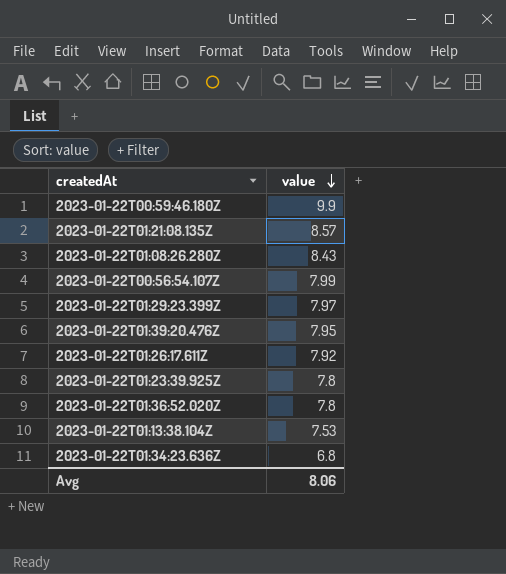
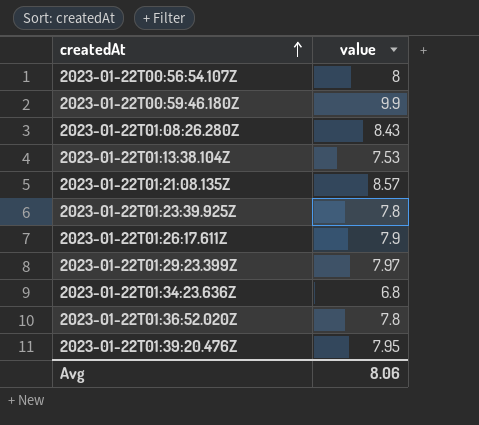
row order: value descending -> createdAt ascending
2023-01-22T00:56:54.107Z | value: 7.99 -> 8
2023-01-22T01:26:17.611Z | value: 7.92 -> 7.9

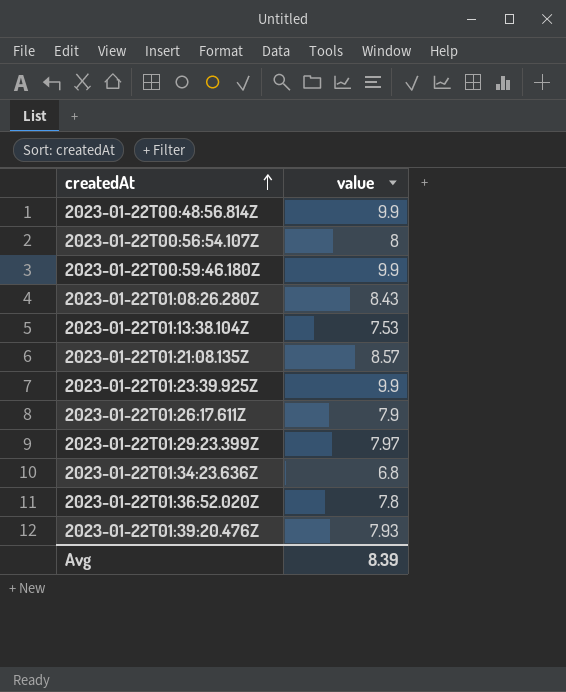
row 2023-01-22T00:48:56.814Z: none -> 9.9
2023-01-22T01:23:39.925Z | value: 7.8 -> 9.9
2023-01-22T01:39:20.476Z | value: 7.95 -> 7.93
Avg | value: 8.06 -> 8.39

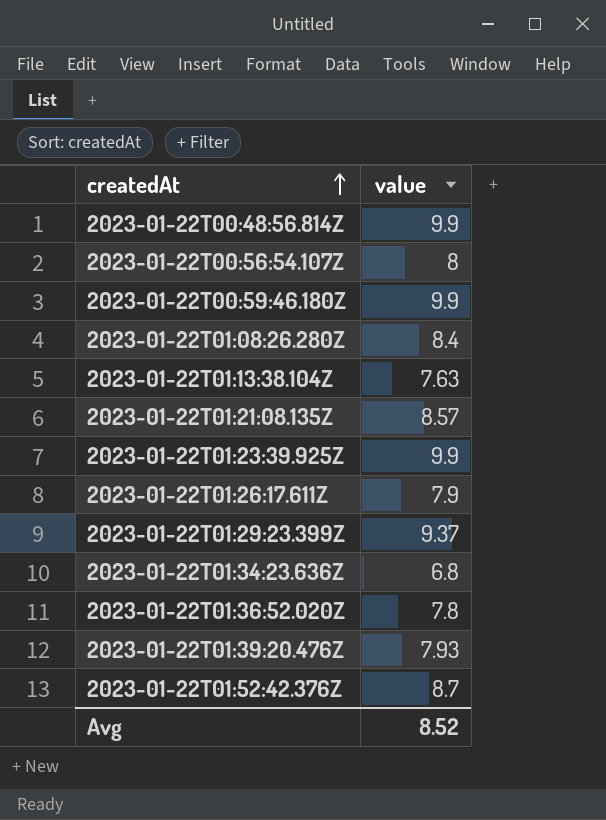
2023-01-22T01:08:26.280Z | value: 8.43 -> 8.4
2023-01-22T01:13:38.104Z | value: 7.53 -> 7.63
2023-01-22T01:29:23.399Z | value: 7.97 -> 9.37
row 2023-01-22T01:52:42.376Z: none -> 8.7
Avg | value: 8.39 -> 8.52

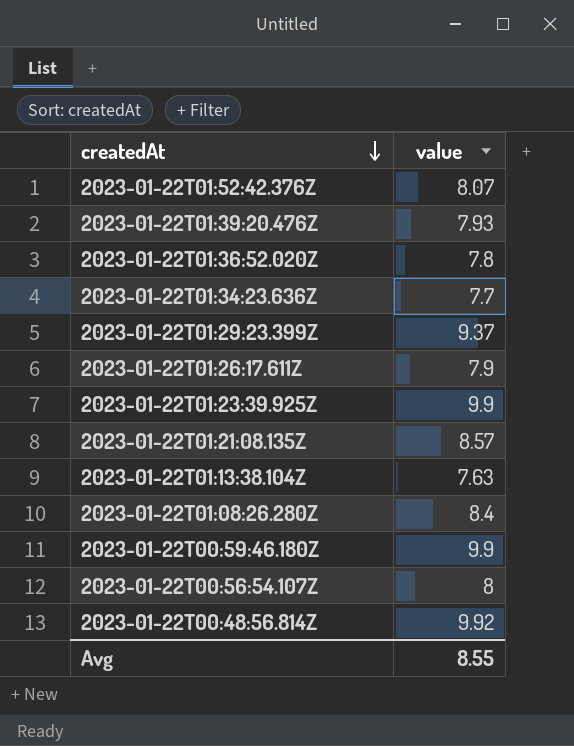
row order: createdAt ascending -> createdAt descending
2023-01-22T01:52:42.376Z | value: 8.7 -> 8.07
2023-01-22T01:34:23.636Z | value: 6.8 -> 7.7
2023-01-22T00:48:56.814Z | value: 9.9 -> 9.92
Avg | value: 8.52 -> 8.55

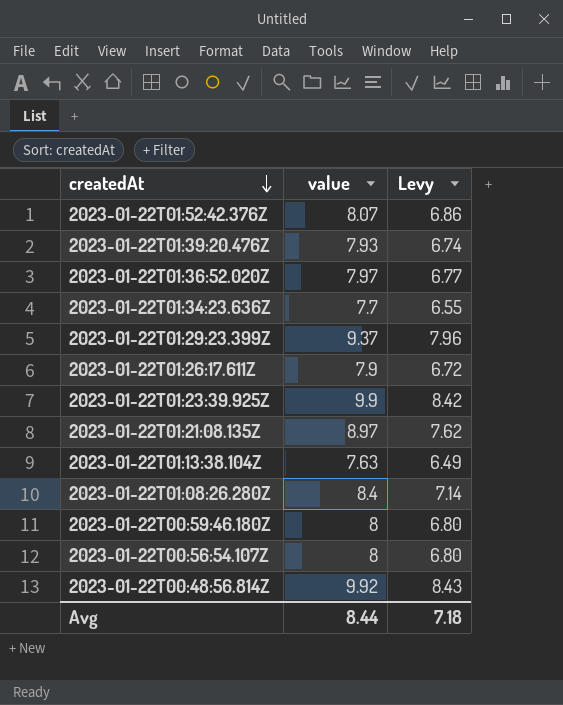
column Levy | formula: none -> [value] * 0.85
2023-01-22T01:36:52.020Z | value: 7.8 -> 7.97
2023-01-22T01:21:08.135Z | value: 8.57 -> 8.97
2023-01-22T00:59:46.180Z | value: 9.9 -> 8
Avg | value: 8.55 -> 8.44

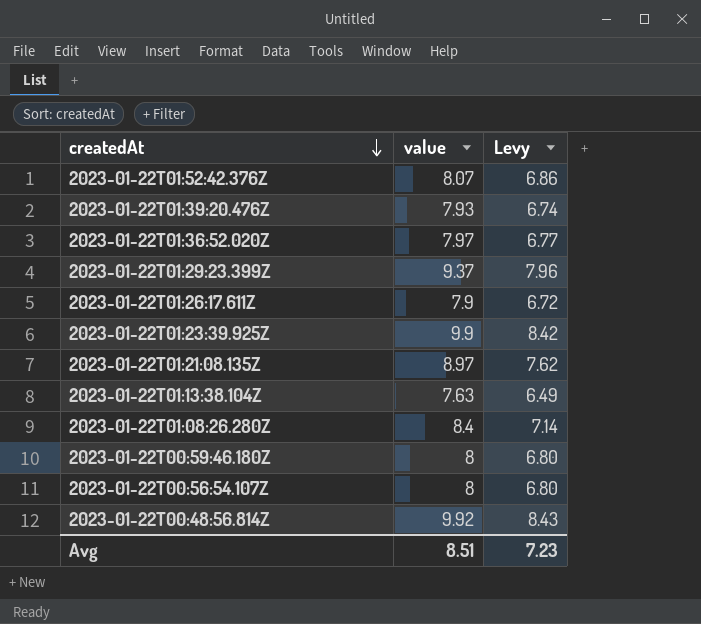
row 2023-01-22T01:34:23.636Z: 7.7 | 6.55 -> none
Avg | value: 8.44 -> 8.51
Avg | Levy: 7.18 -> 7.23

